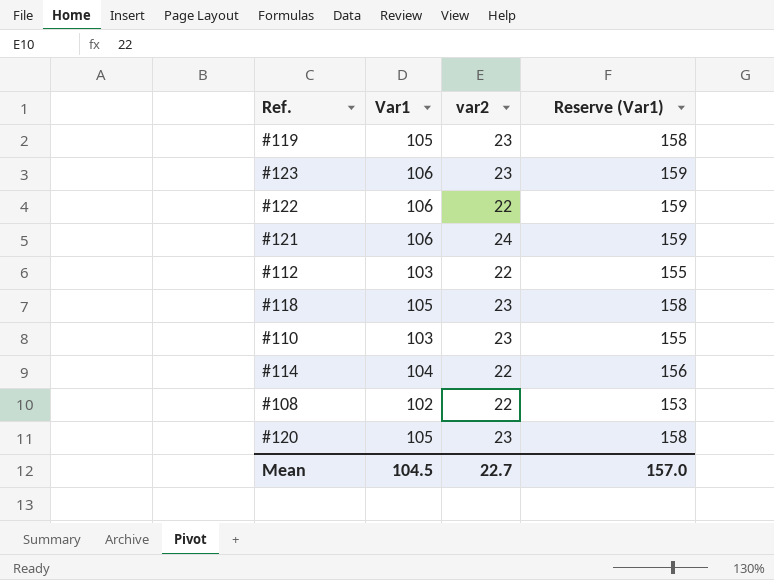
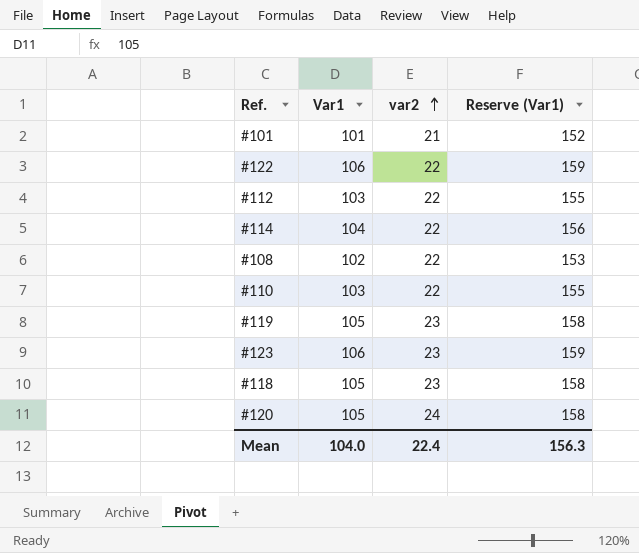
row order: none -> var2 ascending
row #121: 106 | 24 | 159 -> none
row #101: none -> 101 | 21 | 152
#110 | var2: 23 -> 22
#120 | var2: 23 -> 24
Mean | Var1: 104.5 -> 104.0
Mean | var2: 22.7 -> 22.4
Mean | Reserve (Var1): 157.0 -> 156.3

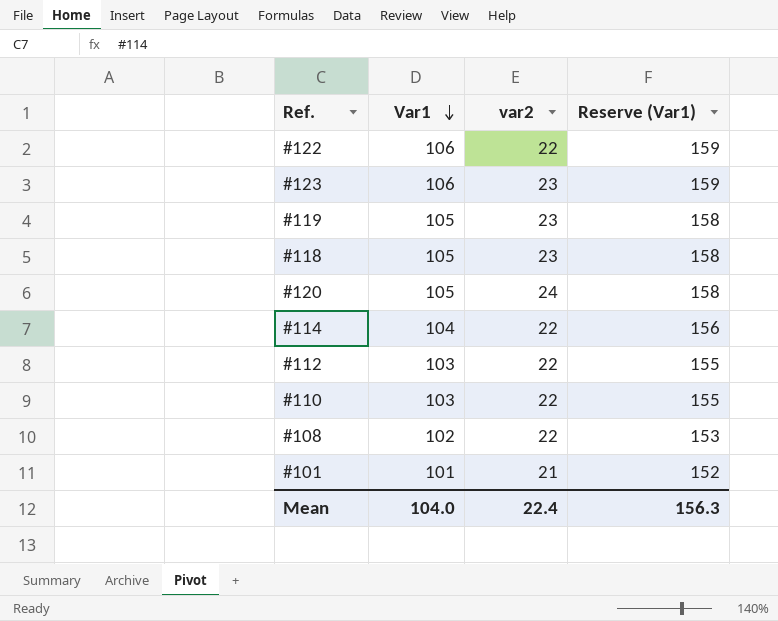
row order: var2 ascending -> Var1 descending

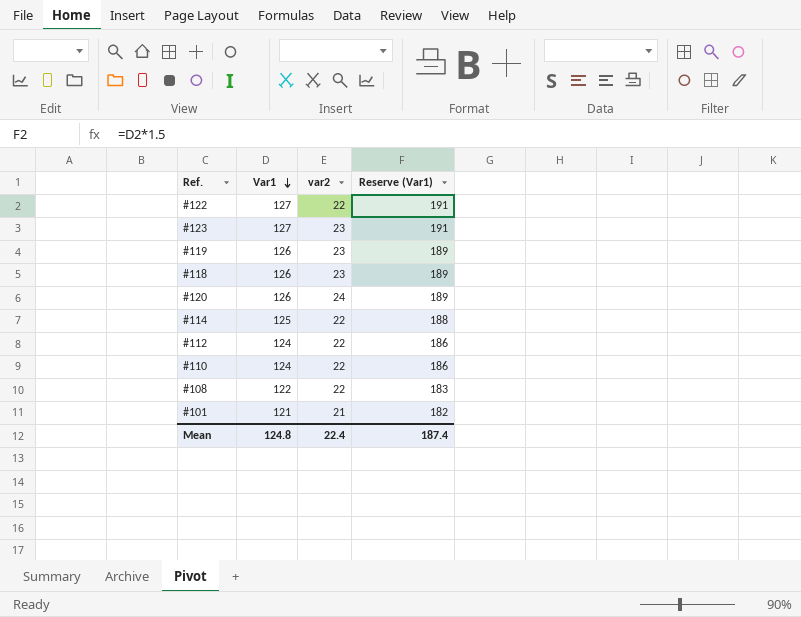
#122 | Var1: 106 -> 127
#122 | Reserve (Var1): 159 -> 191
#123 | Var1: 106 -> 127
#123 | Reserve (Var1): 159 -> 191
#119 | Var1: 105 -> 126
#119 | Reserve (Var1): 158 -> 189
#118 | Var1: 105 -> 126
#118 | Reserve (Var1): 158 -> 189
#120 | Var1: 105 -> 126
#120 | Reserve (Var1): 158 -> 189
#114 | Var1: 104 -> 125
#114 | Reserve (Var1): 156 -> 188
#112 | Var1: 103 -> 124
#112 | Reserve (Var1): 155 -> 186
#110 | Var1: 103 -> 124
#110 | Reserve (Var1): 155 -> 186
#108 | Var1: 102 -> 122
#108 | Reserve (Var1): 153 -> 183
#101 | Var1: 101 -> 121
#101 | Reserve (Var1): 152 -> 182
Mean | Var1: 104.0 -> 124.8
Mean | Reserve (Var1): 156.3 -> 187.4

